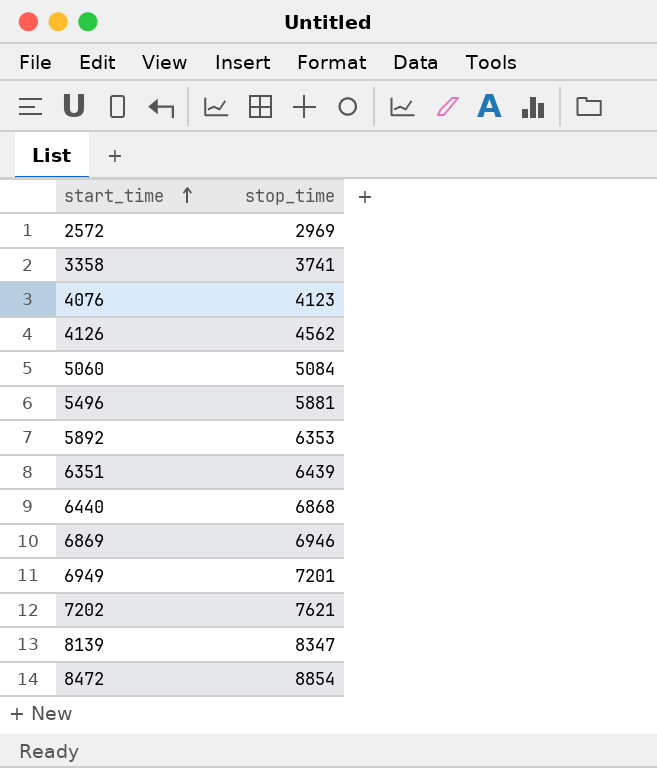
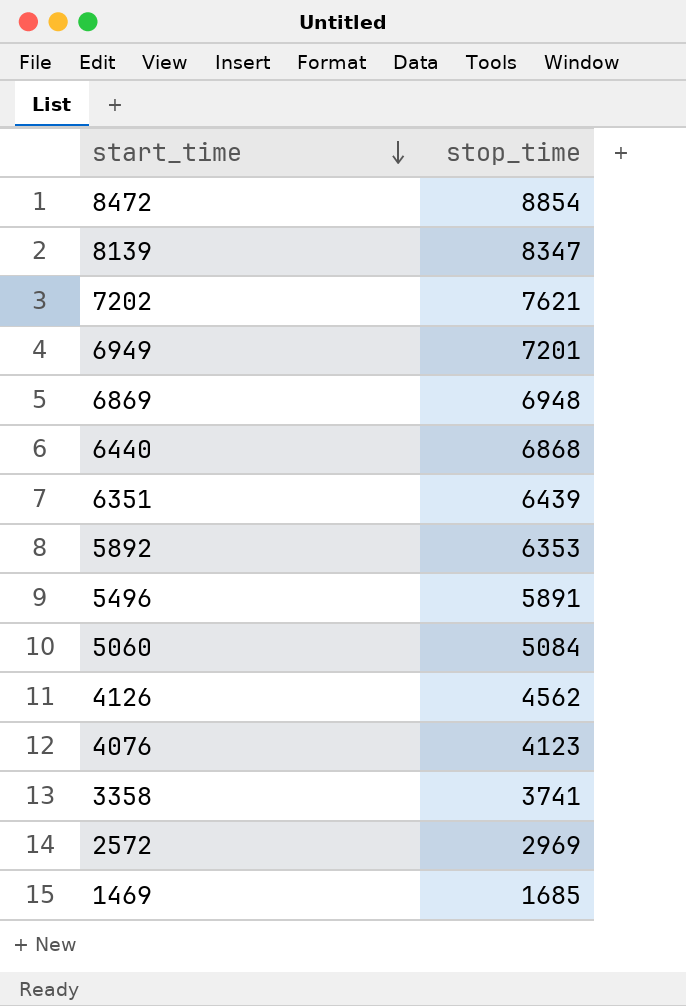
row order: start_time ascending -> start_time descending
6869 | stop_time: 6946 -> 6948
5496 | stop_time: 5881 -> 5891
row 1469: none -> 1685

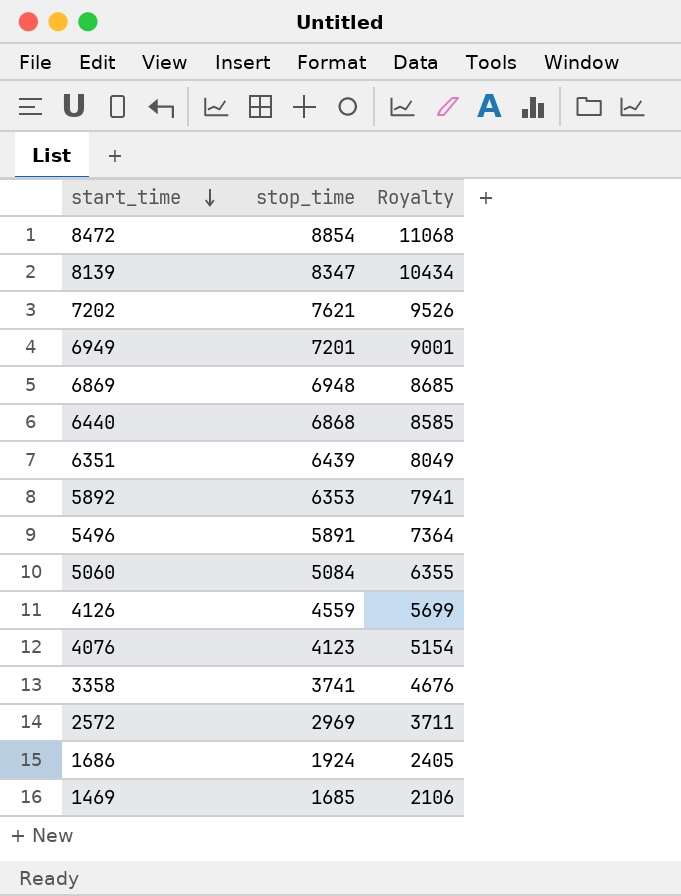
column Royalty | formula: none -> [stop_time] * 1.25
4126 | stop_time: 4562 -> 4559
row 1686: none -> 1924 | 2405

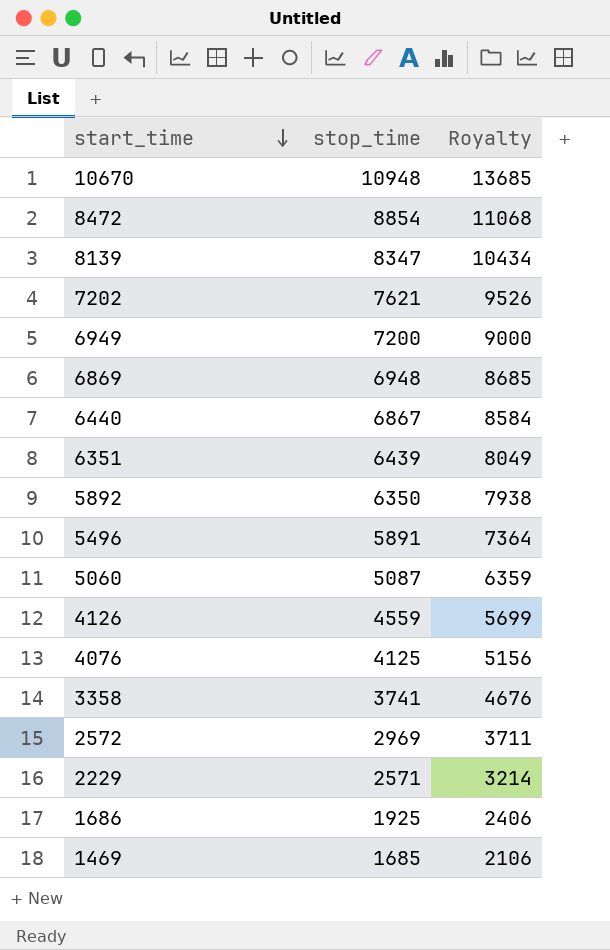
row 10670: none -> 10948 | 13685
6949 | stop_time: 7201 -> 7200
6949 | Royalty: 9001 -> 9000
6440 | stop_time: 6868 -> 6867
6440 | Royalty: 8585 -> 8584
5892 | stop_time: 6353 -> 6350
5892 | Royalty: 7941 -> 7938
5060 | stop_time: 5084 -> 5087
5060 | Royalty: 6355 -> 6359
4076 | stop_time: 4123 -> 4125
4076 | Royalty: 5154 -> 5156
row 2229: none -> 2571 | 3214
1686 | stop_time: 1924 -> 1925
1686 | Royalty: 2405 -> 2406

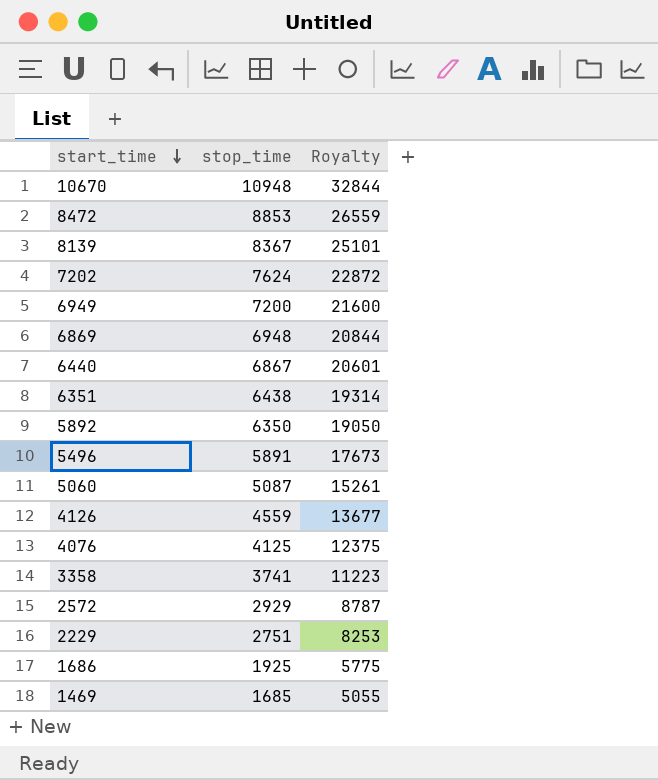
column Royalty | formula: [stop_time] * 1.25 -> [stop_time] * 3
8472 | stop_time: 8854 -> 8853
8139 | stop_time: 8347 -> 8367
7202 | stop_time: 7621 -> 7624
6351 | stop_time: 6439 -> 6438
2572 | stop_time: 2969 -> 2929
2229 | stop_time: 2571 -> 2751

